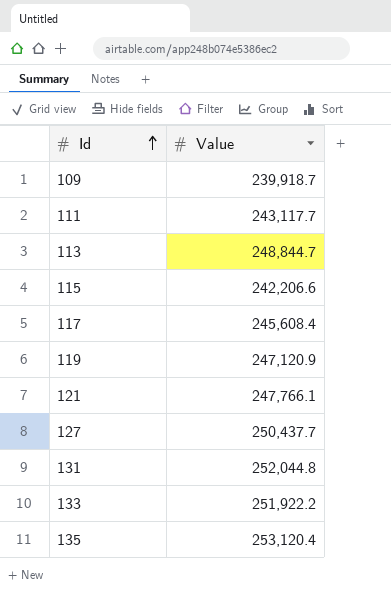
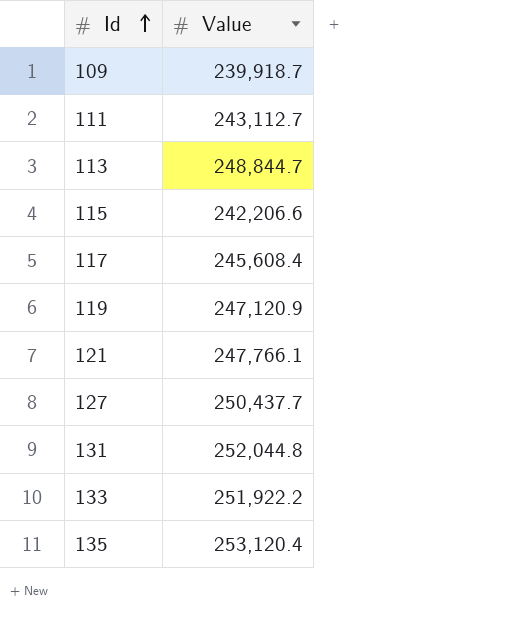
111 | Value: 243,117.7 -> 243,112.7

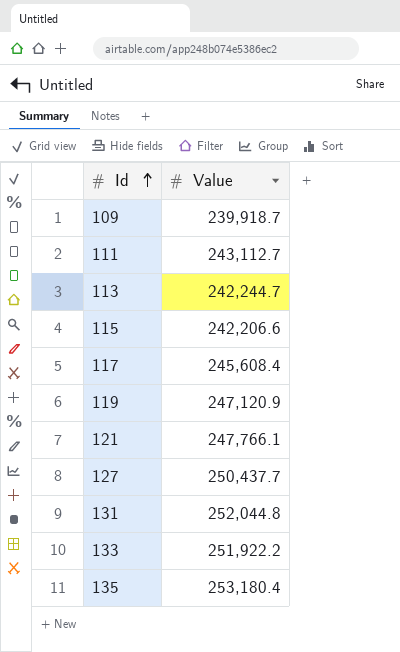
113 | Value: 248,844.7 -> 242,244.7
135 | Value: 253,120.4 -> 253,180.4

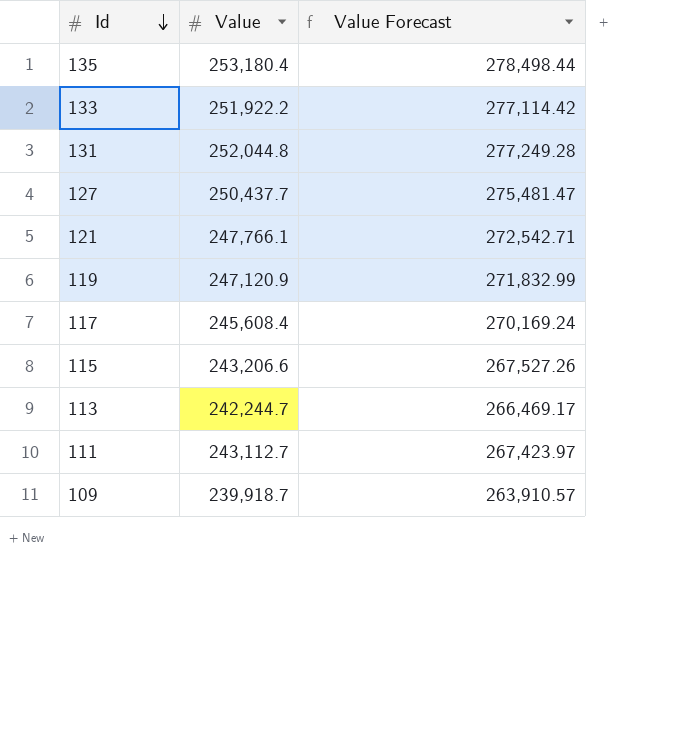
row order: Id ascending -> Id descending
column Value Forecast | formula: none -> [Value] * 1.1
115 | Value: 242,206.6 -> 243,206.6

